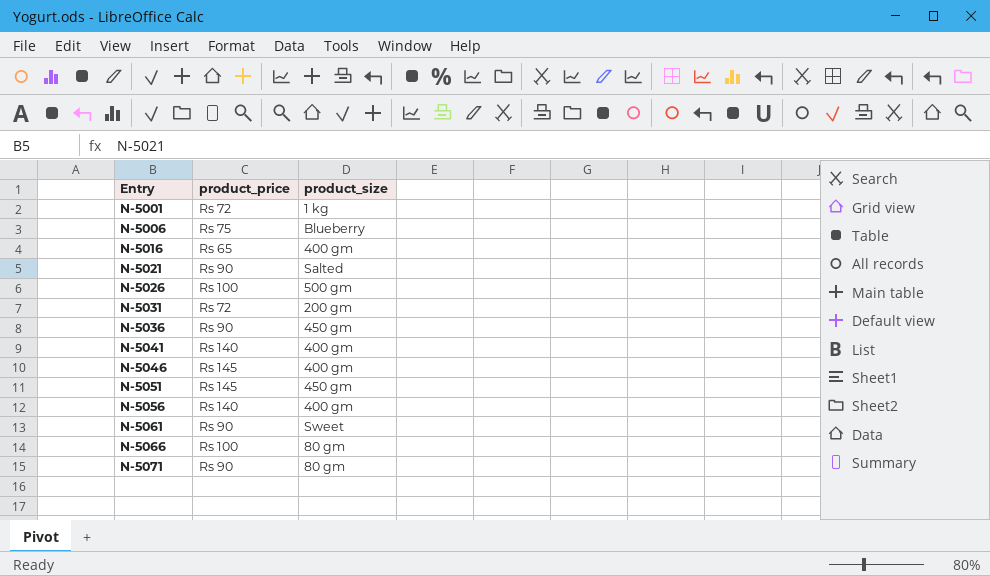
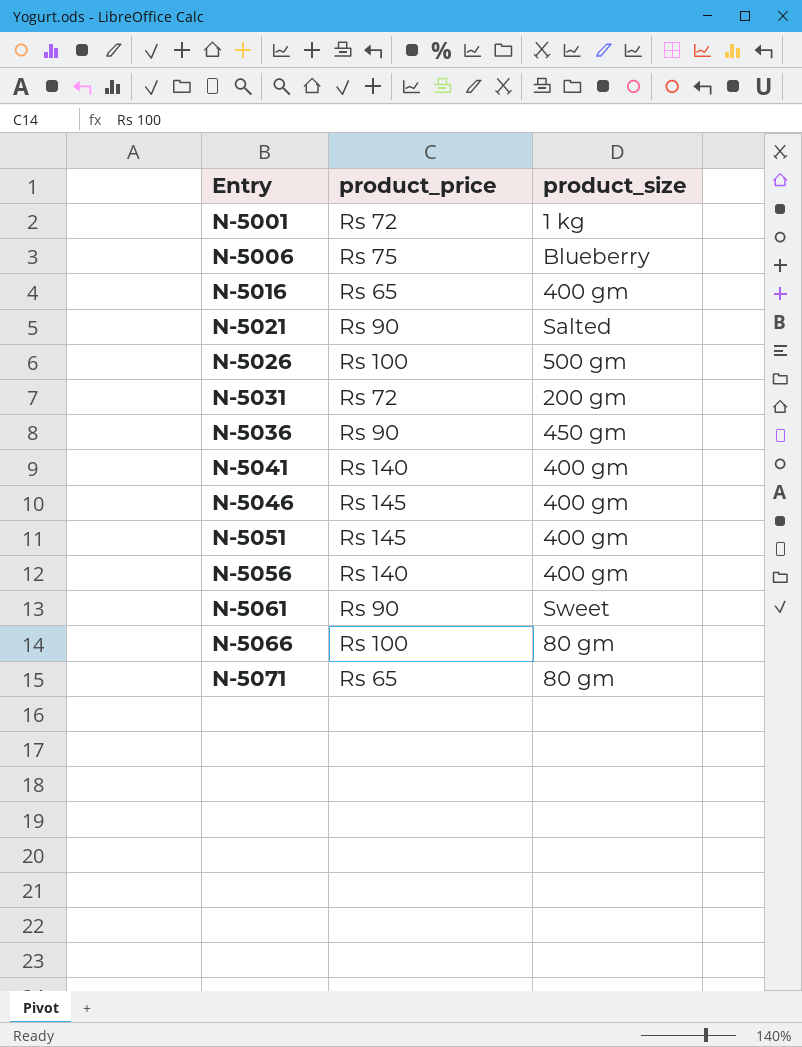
N-5051 | product_size: 450 gm -> 400 gm
N-5071 | product_price: Rs 90 -> Rs 65

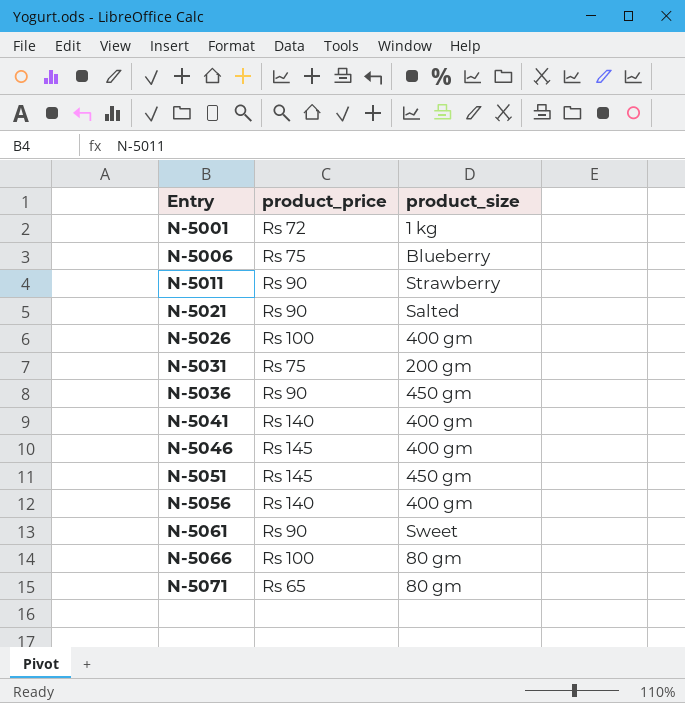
row N-5016: Rs 65 | 400 gm -> none
row N-5011: none -> Rs 90 | Strawberry
N-5026 | product_size: 500 gm -> 400 gm
N-5031 | product_price: Rs 72 -> Rs 75
N-5051 | product_size: 400 gm -> 450 gm

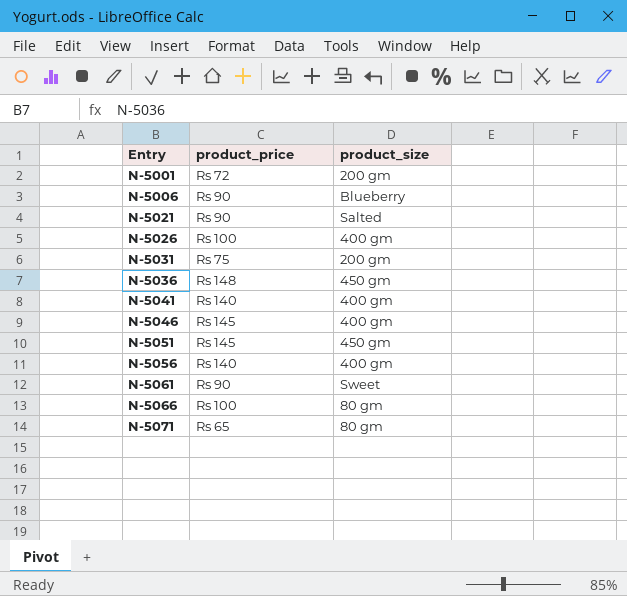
row N-5011: Rs 90 | Strawberry -> none
N-5001 | product_size: 1 kg -> 200 gm
N-5006 | product_price: Rs 75 -> Rs 90
N-5036 | product_price: Rs 90 -> Rs 148

